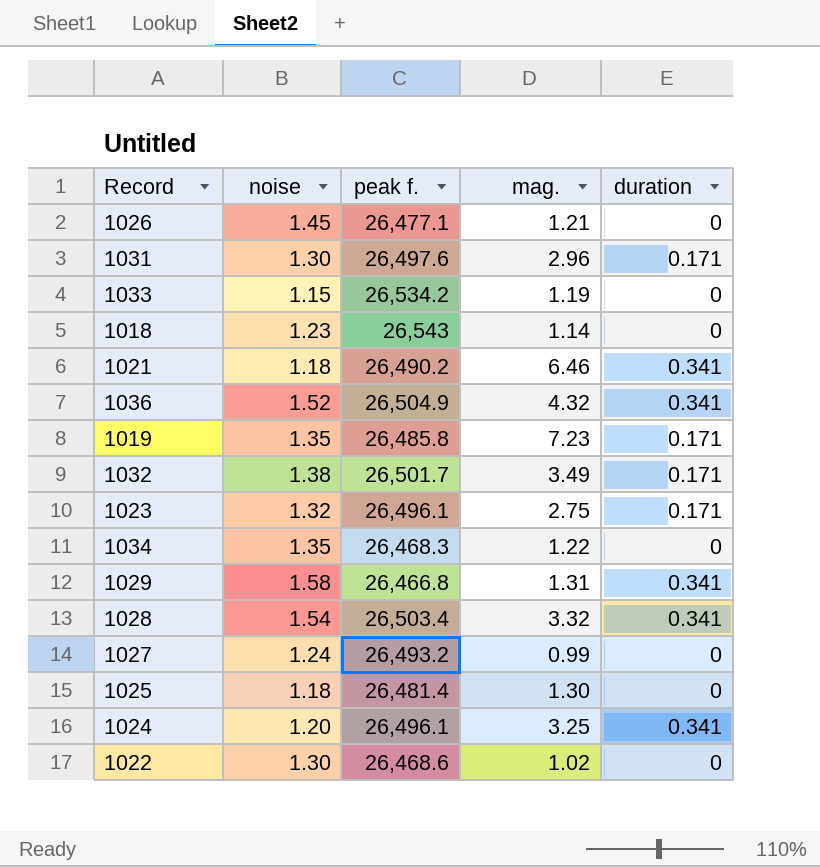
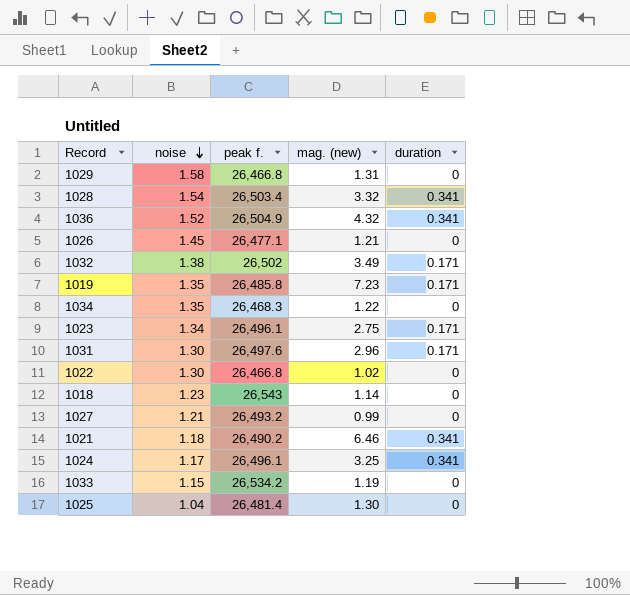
row order: none -> noise descending
column name: mag. -> mag. (new)
1029 | duration: 0.341 -> 0
1032 | peak f.: 26,501.7 -> 26,502
1023 | noise: 1.32 -> 1.34
1022 | peak f.: 26,468.6 -> 26,466.8
1027 | noise: 1.24 -> 1.21
1024 | noise: 1.20 -> 1.17
1025 | noise: 1.18 -> 1.04

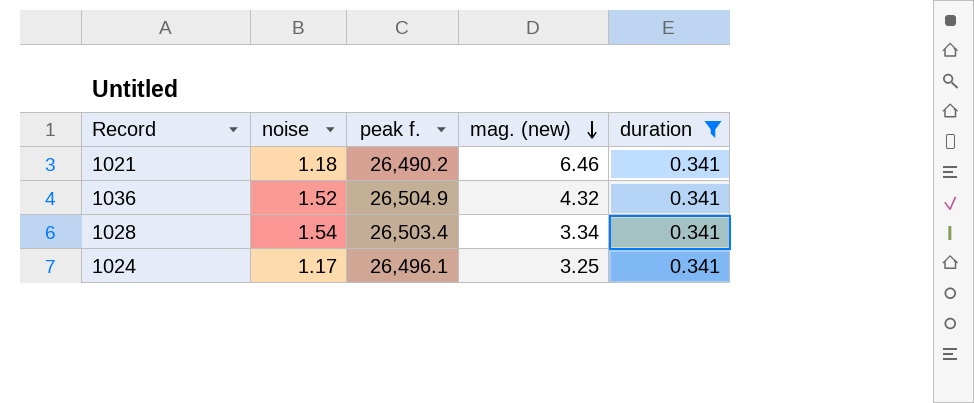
filter: none -> duration = 0.341
row order: noise descending -> mag. (new) descending
1028 | mag. (new): 3.32 -> 3.34

